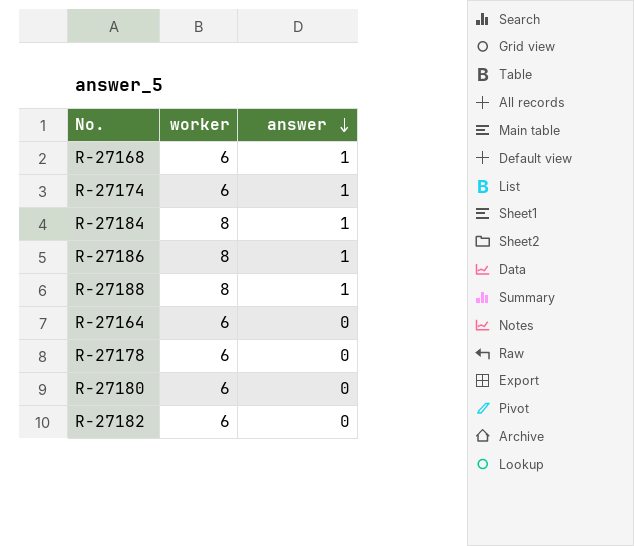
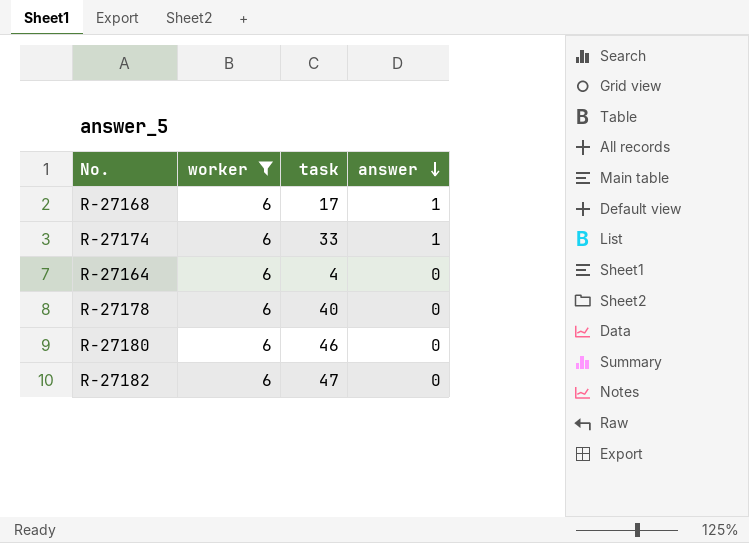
filter: none -> worker = 6
column task | position: none -> 3

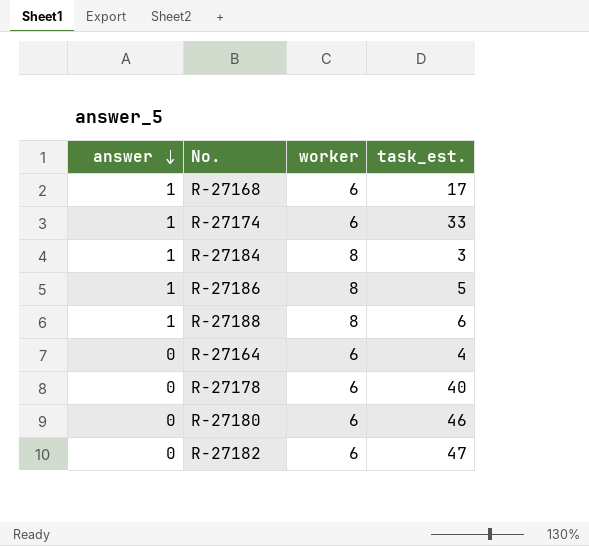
filter: worker = 6 -> none
column answer | position: 4 -> 1
column name: task -> task_est.

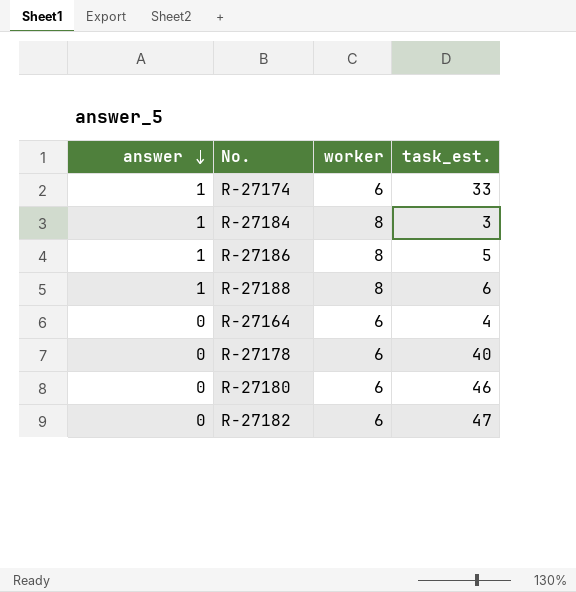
row R-27168: 1 | 6 | 17 -> none

